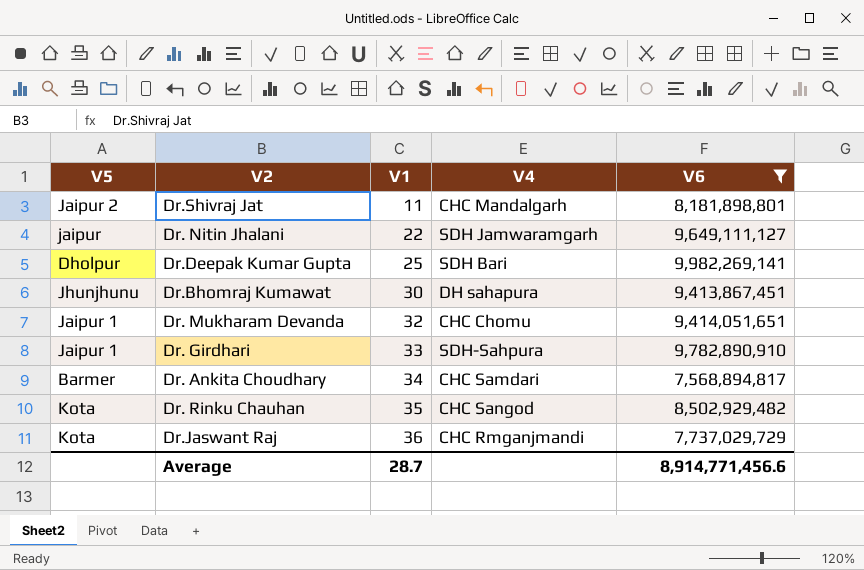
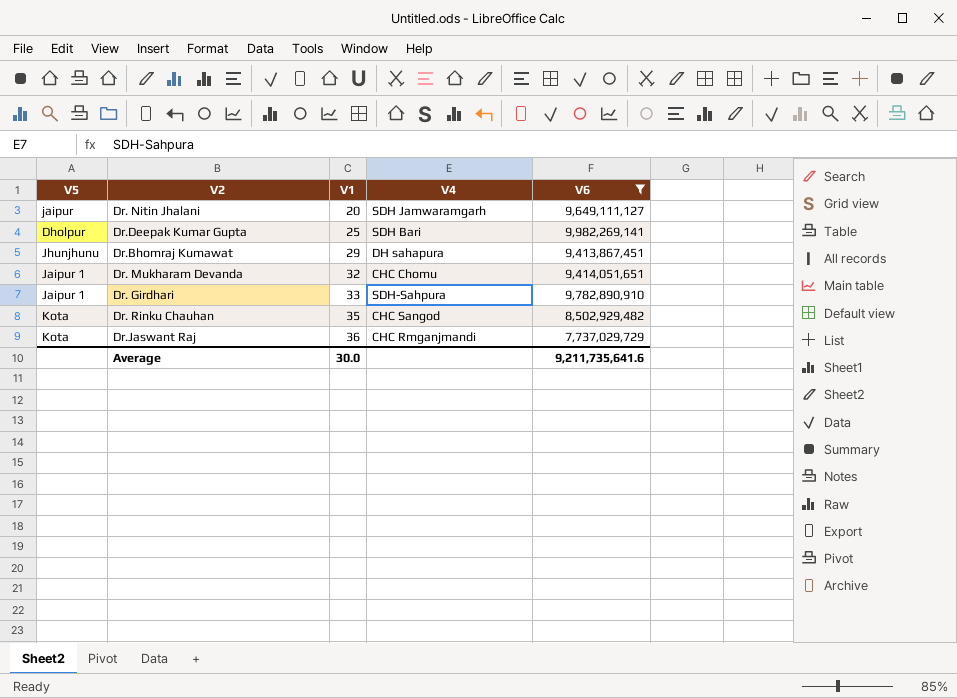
row Dr.Shivraj Jat: Jaipur 2 | 11 | CHC Mandalgarh | 8,181,898,801 -> none
row Dr. Ankita Choudhary: Barmer | 34 | CHC Samdari | 7,568,894,817 -> none
Dr. Nitin Jhalani | V1: 22 -> 20
Dr.Bhomraj Kumawat | V1: 30 -> 29
Average | V1: 28.7 -> 30.0
Average | V6: 8,914,771,456.6 -> 9,211,735,641.6

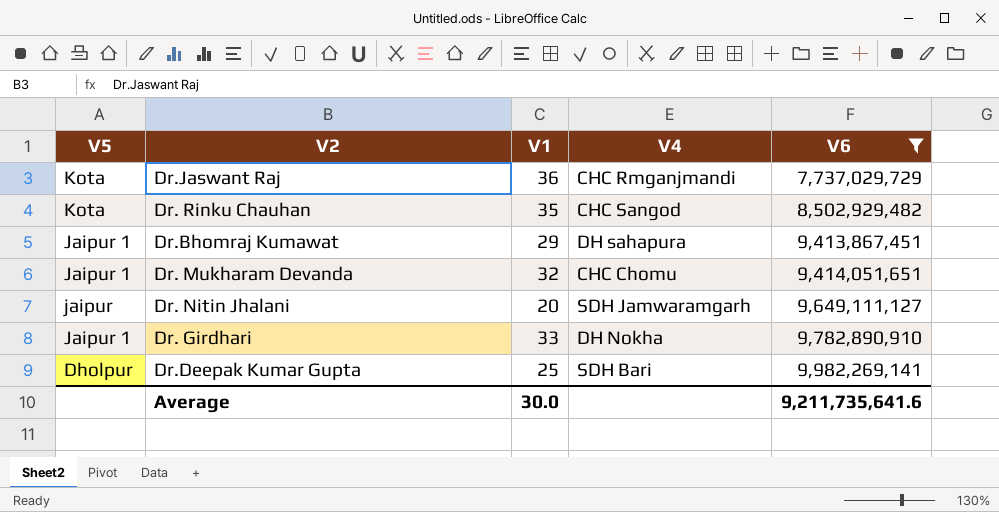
row order: V1 ascending -> V6 ascending
Dr.Bhomraj Kumawat | V5: Jhunjhunu -> Jaipur 1
Dr. Girdhari | V4: SDH-Sahpura -> DH Nokha

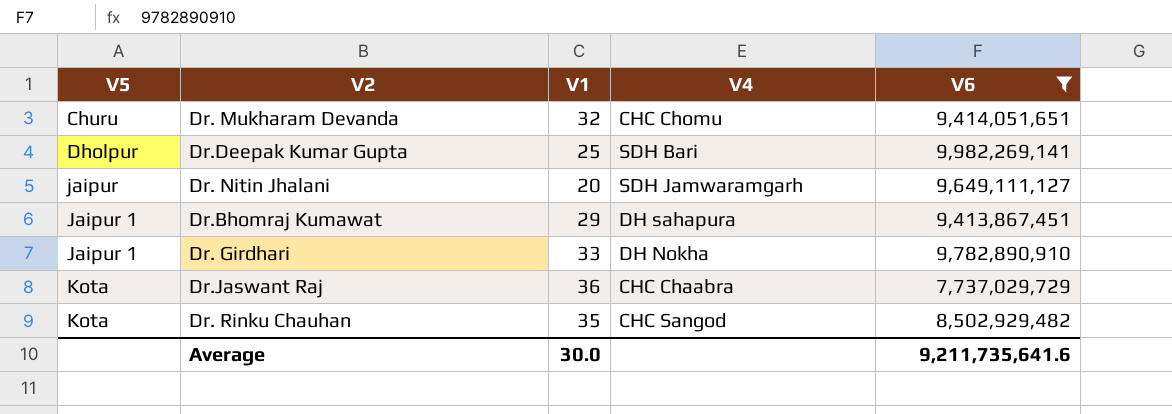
row order: V6 ascending -> V5 ascending
Dr. Mukharam Devanda | V5: Jaipur 1 -> Churu
Dr.Jaswant Raj | V4: CHC Rmganjmandi -> CHC Chaabra

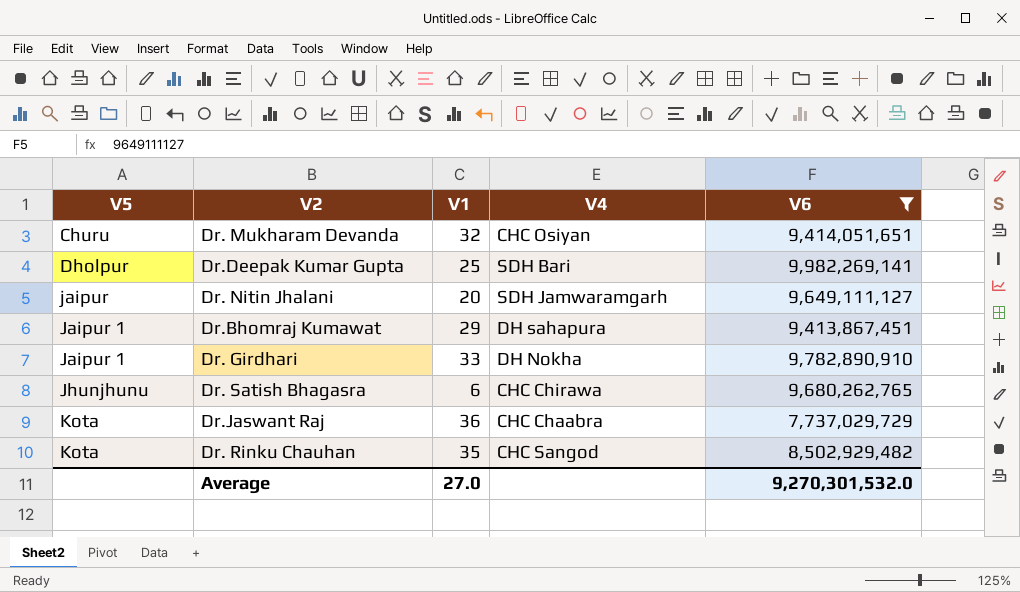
Dr. Mukharam Devanda | V4: CHC Chomu -> CHC Osiyan
row Dr. Satish Bhagasra: none -> Jhunjhunu | 6 | CHC Chirawa | 9,680,262,765
Average | V1: 30.0 -> 27.0
Average | V6: 9,211,735,641.6 -> 9,270,301,532.0

